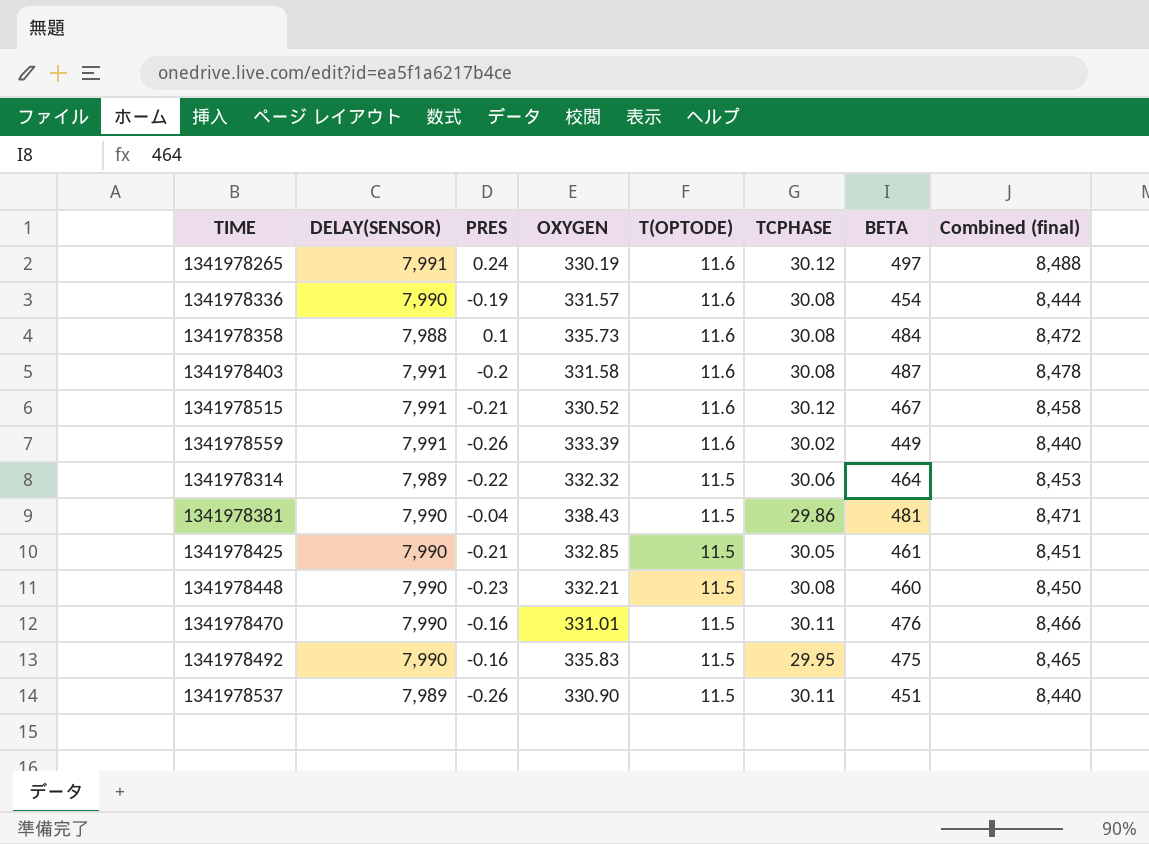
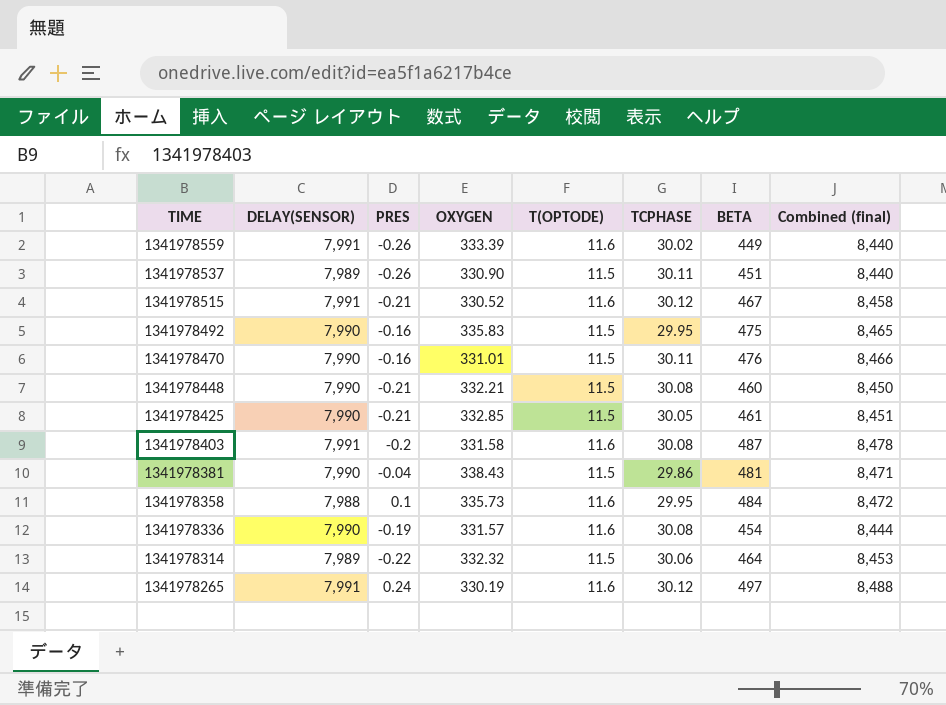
row order: T(OPTODE) descending -> TIME descending
1341978448 | PRES: -0.23 -> -0.21
1341978358 | TCPHASE: 30.08 -> 29.95

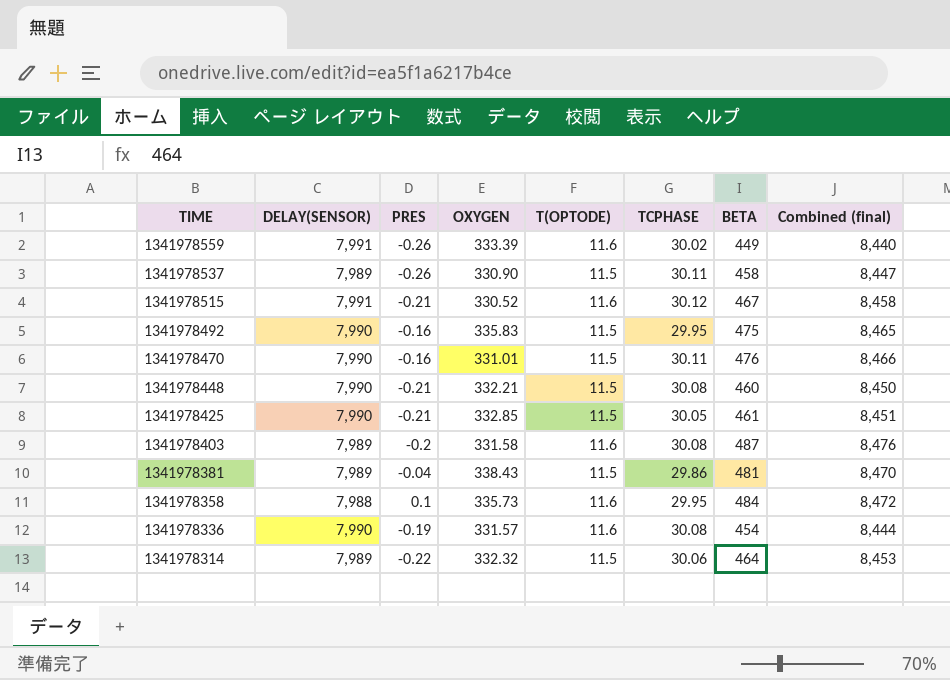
row 1341978265: 7,991 | 0.24 | 330.19 | 11.6 | 30.12 | 497 | 8,488 -> none
1341978537 | BETA: 451 -> 458
1341978537 | Combined (final): 8,440 -> 8,447
1341978403 | DELAY(SENSOR): 7,991 -> 7,989
1341978403 | Combined (final): 8,478 -> 8,476
1341978381 | DELAY(SENSOR): 7,990 -> 7,989
1341978381 | Combined (final): 8,471 -> 8,470

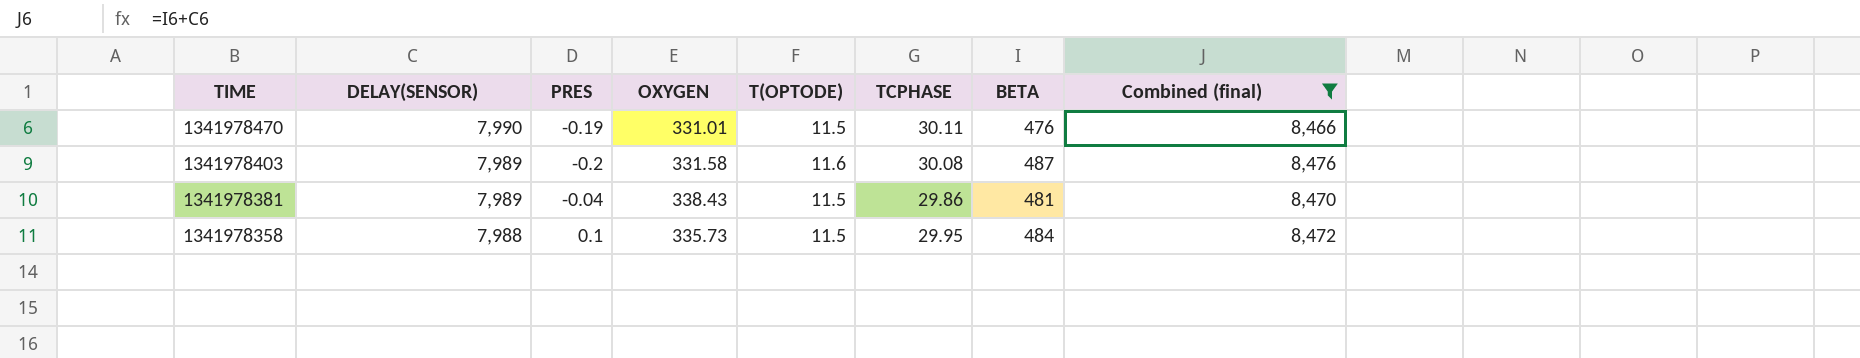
filter: none -> Combined (final) >= 8,466
1341978470 | PRES: -0.16 -> -0.19
1341978358 | T(OPTODE): 11.6 -> 11.5

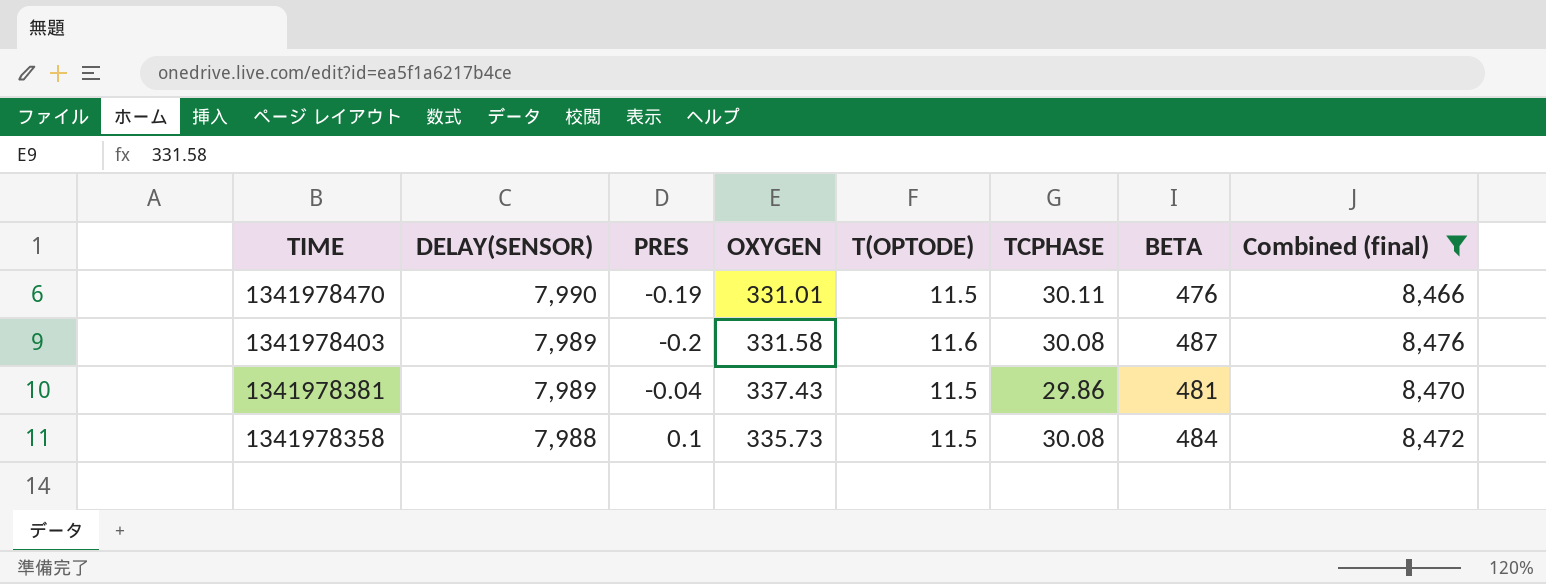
1341978381 | OXYGEN: 338.43 -> 337.43
1341978358 | TCPHASE: 29.95 -> 30.08

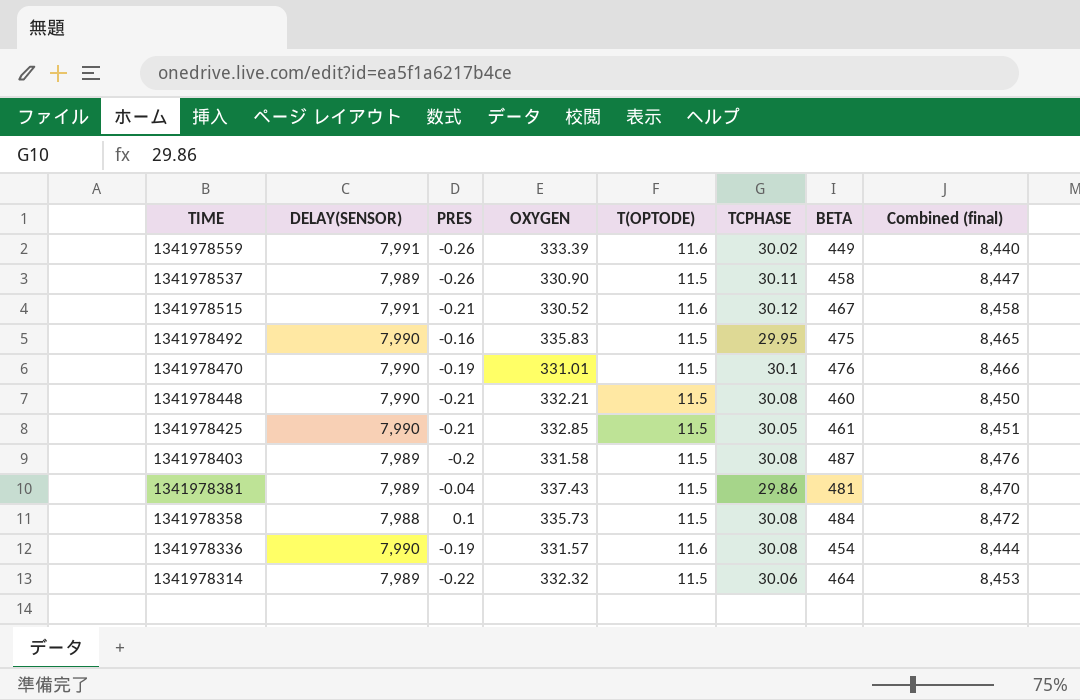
filter: Combined (final) >= 8,466 -> none
1341978470 | TCPHASE: 30.11 -> 30.1
1341978403 | T(OPTODE): 11.6 -> 11.5

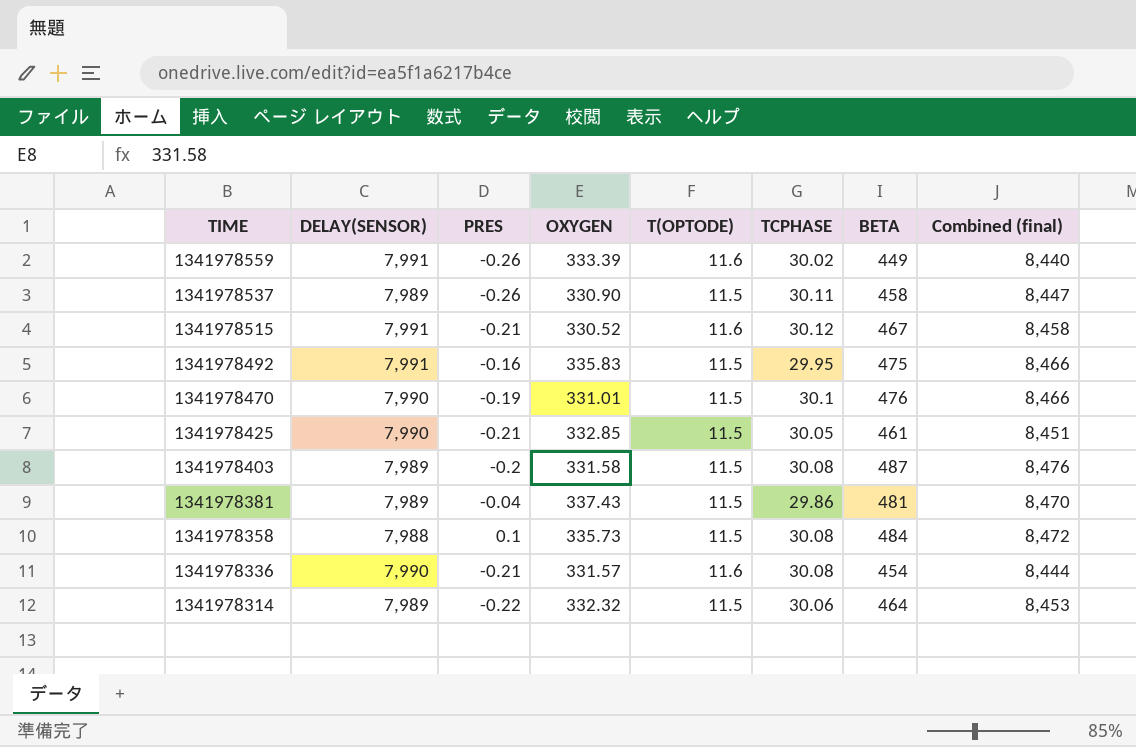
row 1341978448: 7,990 | -0.21 | 332.21 | 11.5 | 30.08 | 460 | 8,450 -> none
1341978492 | DELAY(SENSOR): 7,990 -> 7,991
1341978492 | Combined (final): 8,465 -> 8,466
1341978336 | PRES: -0.19 -> -0.21

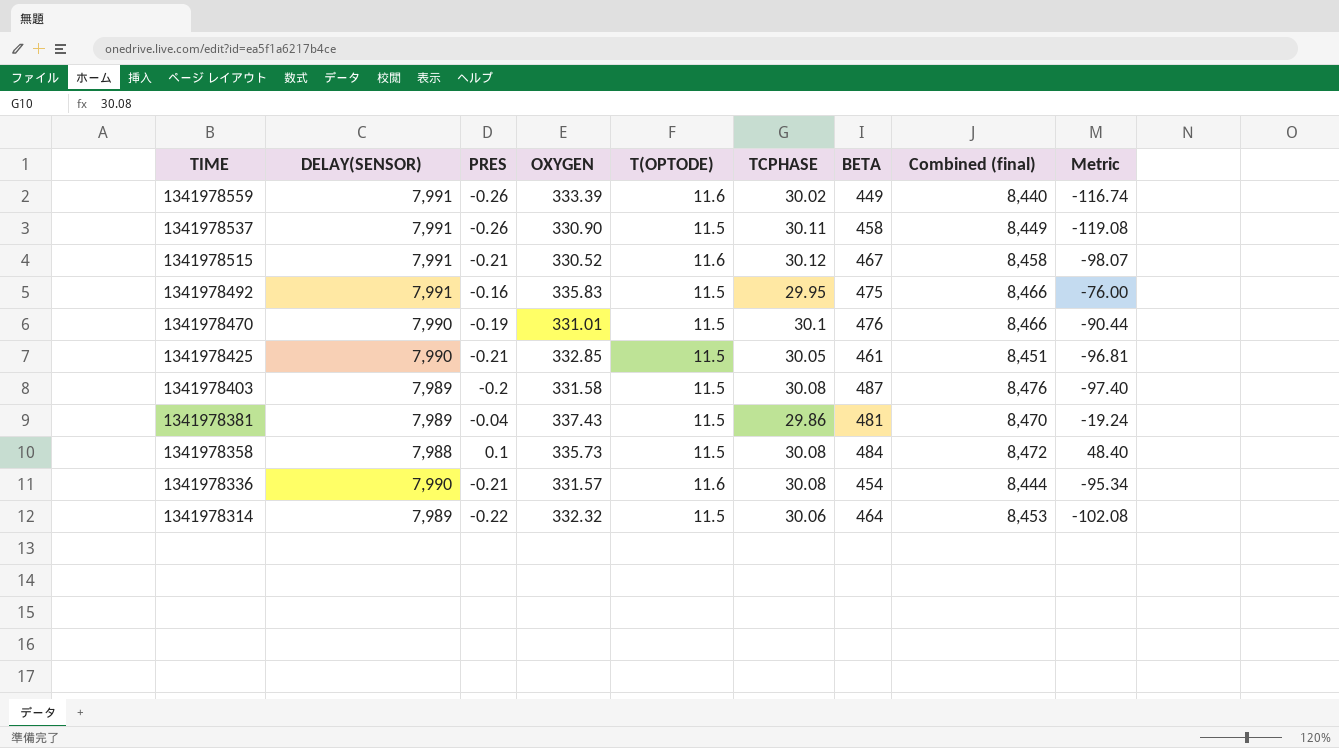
column Metric | formula: none -> [PRES] * [BETA]
1341978537 | DELAY(SENSOR): 7,989 -> 7,991
1341978537 | Combined (final): 8,447 -> 8,449

